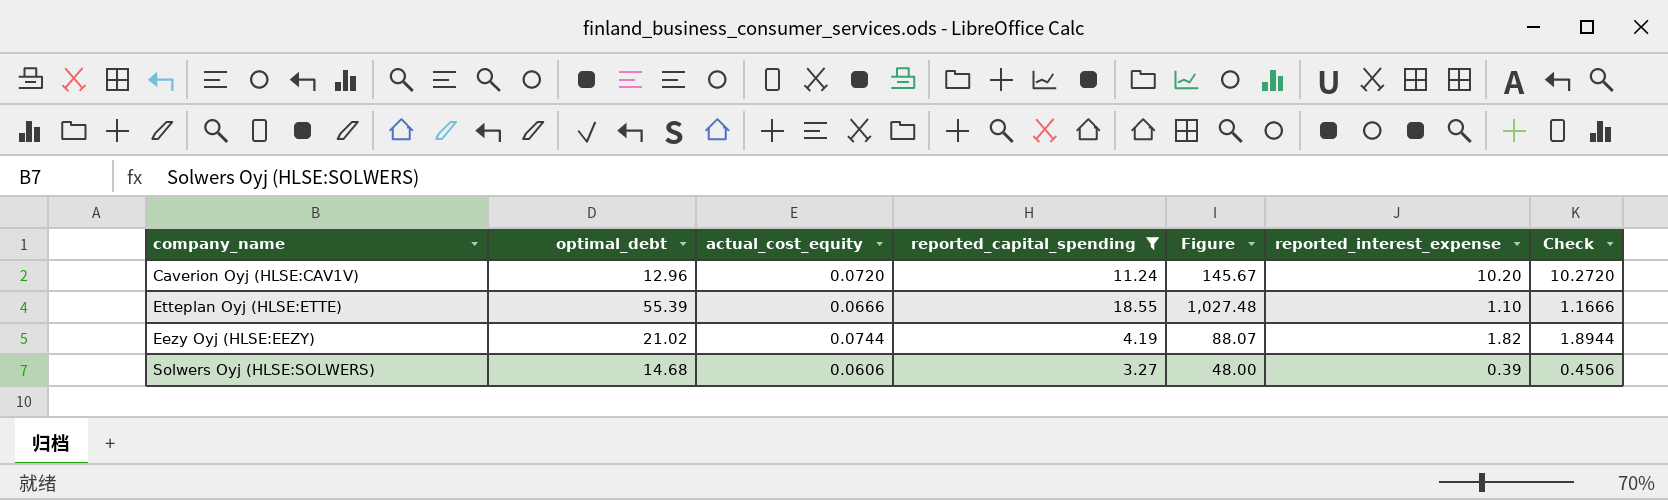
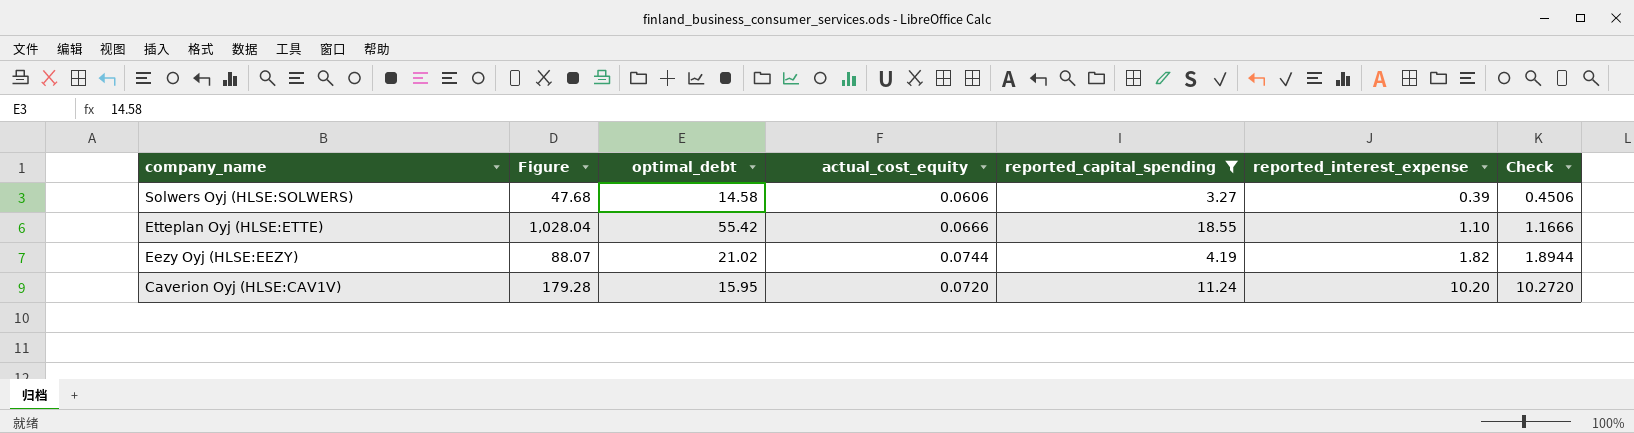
row order: none -> company_name descending
column Figure | position: 5 -> 2
Solwers Oyj (HLSE:SOLWERS) | Figure: 48.00 -> 47.68
Solwers Oyj (HLSE:SOLWERS) | optimal_debt: 14.68 -> 14.58
Etteplan Oyj (HLSE:ETTE) | Figure: 1,027.48 -> 1,028.04
Etteplan Oyj (HLSE:ETTE) | optimal_debt: 55.39 -> 55.42
Caverion Oyj (HLSE:CAV1V) | Figure: 145.67 -> 179.28
Caverion Oyj (HLSE:CAV1V) | optimal_debt: 12.96 -> 15.95

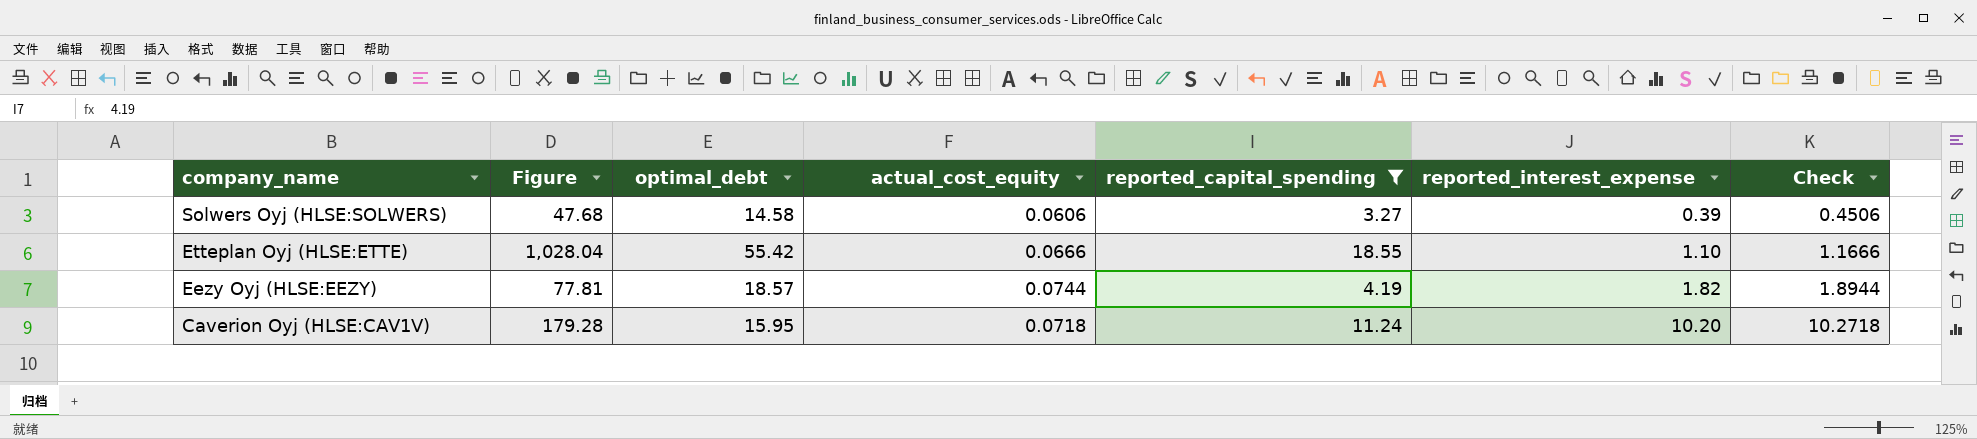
Eezy Oyj (HLSE:EEZY) | Figure: 88.07 -> 77.81
Eezy Oyj (HLSE:EEZY) | optimal_debt: 21.02 -> 18.57
Caverion Oyj (HLSE:CAV1V) | actual_cost_equity: 0.0720 -> 0.0718
Caverion Oyj (HLSE:CAV1V) | Check: 10.2720 -> 10.2718

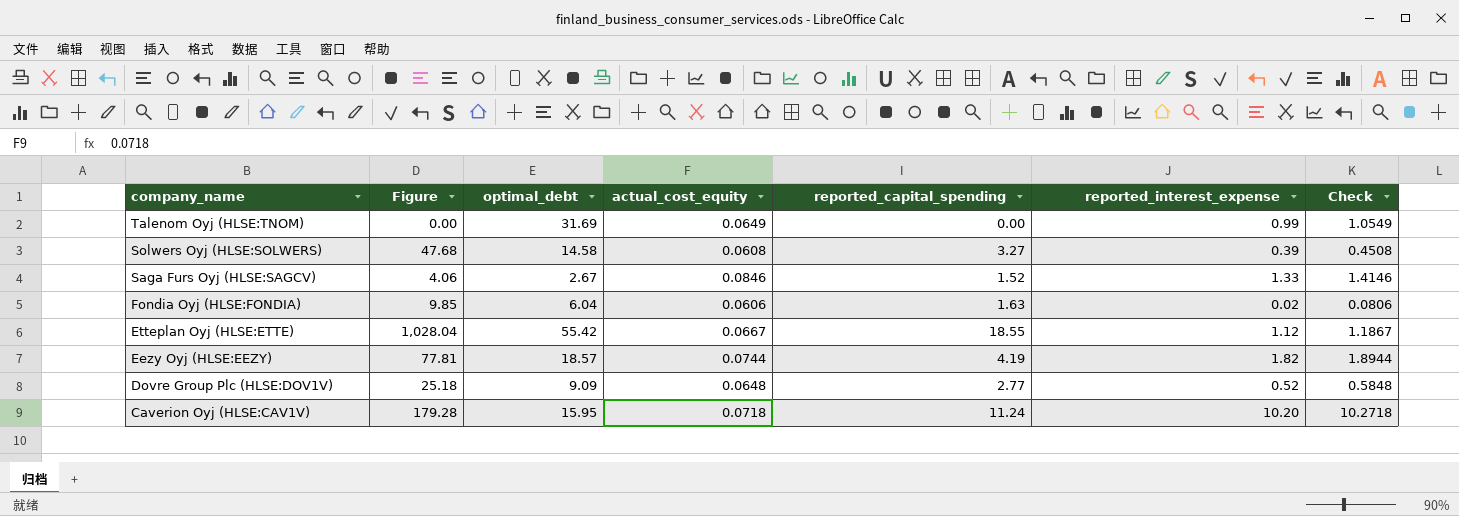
filter: reported_capital_spending >= 3.27 -> none
Solwers Oyj (HLSE:SOLWERS) | actual_cost_equity: 0.0606 -> 0.0608
Solwers Oyj (HLSE:SOLWERS) | Check: 0.4506 -> 0.4508
Etteplan Oyj (HLSE:ETTE) | actual_cost_equity: 0.0666 -> 0.0667
Etteplan Oyj (HLSE:ETTE) | reported_interest_expense: 1.10 -> 1.12
Etteplan Oyj (HLSE:ETTE) | Check: 1.1666 -> 1.1867

